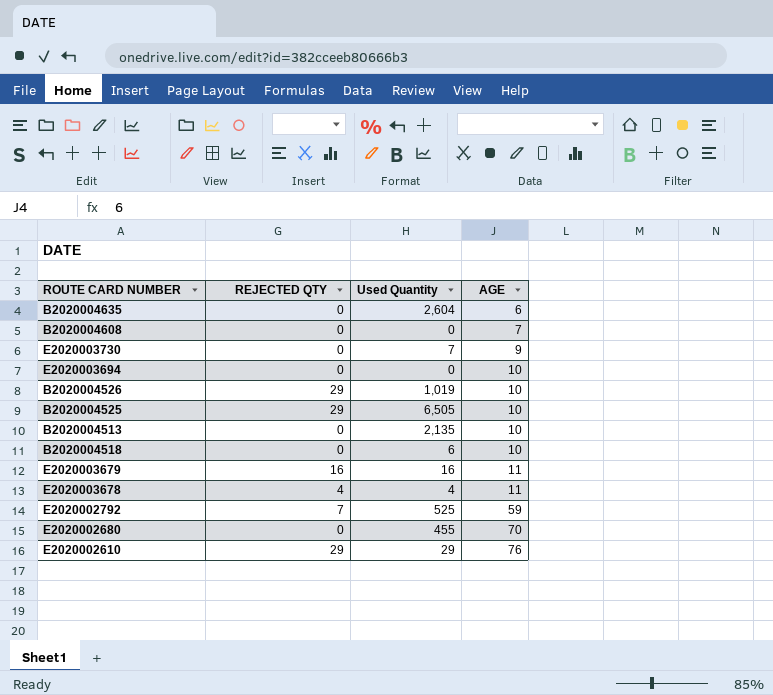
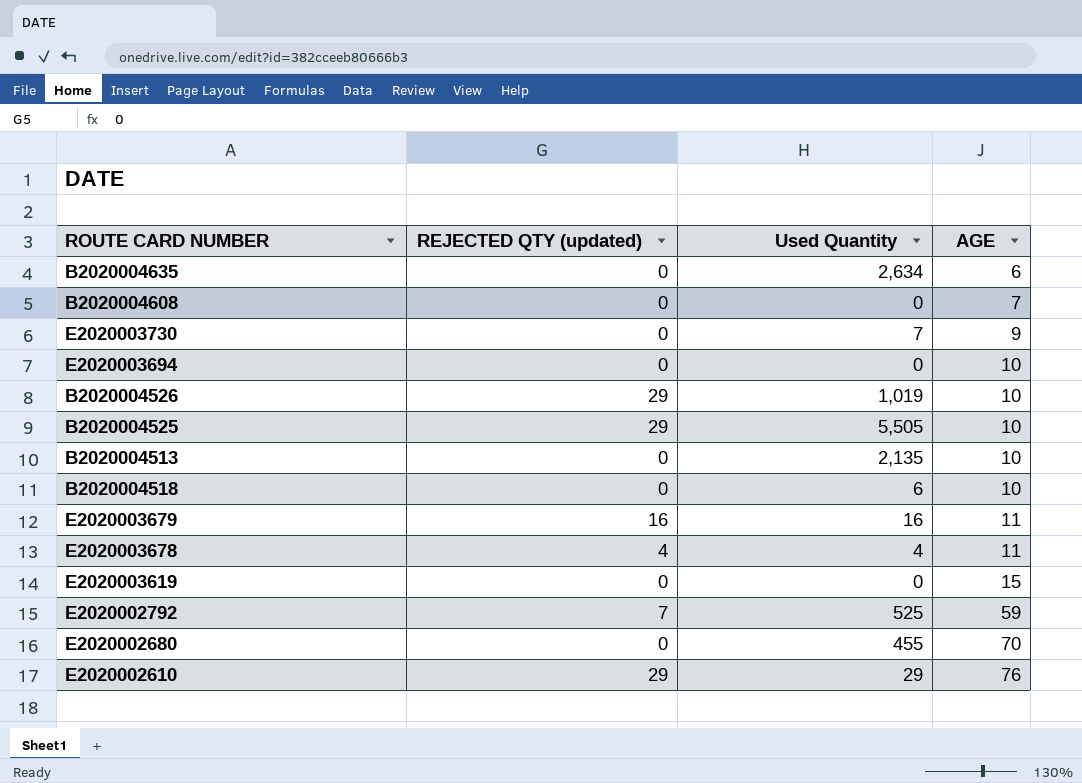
column name: REJECTED QTY -> REJECTED QTY (updated)
B2020004635 | Used Quantity: 2,604 -> 2,634
B2020004525 | Used Quantity: 6,505 -> 5,505
row E2020003619: none -> 0 | 0 | 15

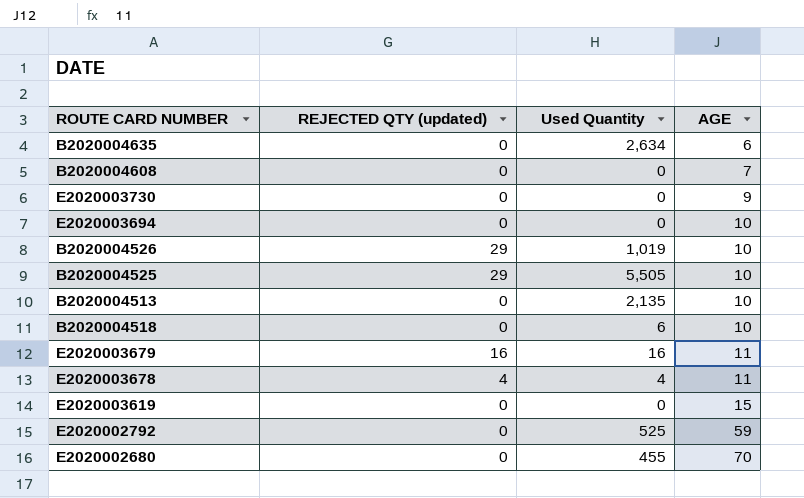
row E2020002610: 29 | 29 | 76 -> none
E2020003730 | Used Quantity: 7 -> 0
E2020002792 | REJECTED QTY (updated): 7 -> 0

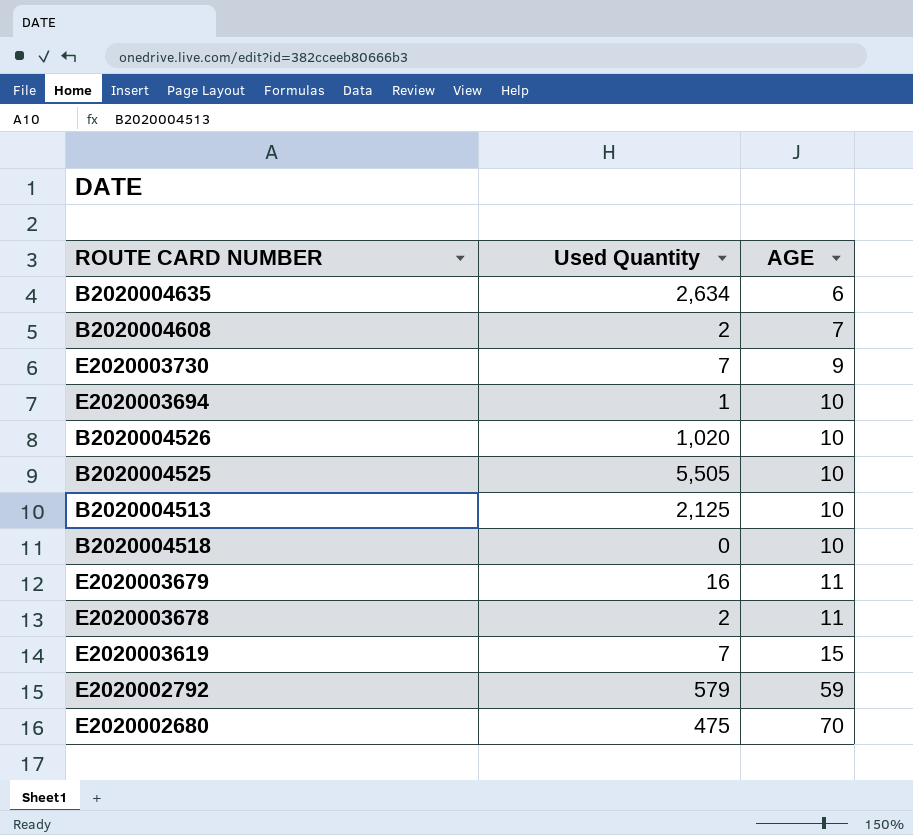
column REJECTED QTY (updated) | position: 2 -> none
B2020004608 | Used Quantity: 0 -> 2
E2020003730 | Used Quantity: 0 -> 7
E2020003694 | Used Quantity: 0 -> 1
B2020004526 | Used Quantity: 1,019 -> 1,020
B2020004513 | Used Quantity: 2,135 -> 2,125
B2020004518 | Used Quantity: 6 -> 0
E2020003678 | Used Quantity: 4 -> 2
E2020003619 | Used Quantity: 0 -> 7
E2020002792 | Used Quantity: 525 -> 579
E2020002680 | Used Quantity: 455 -> 475

